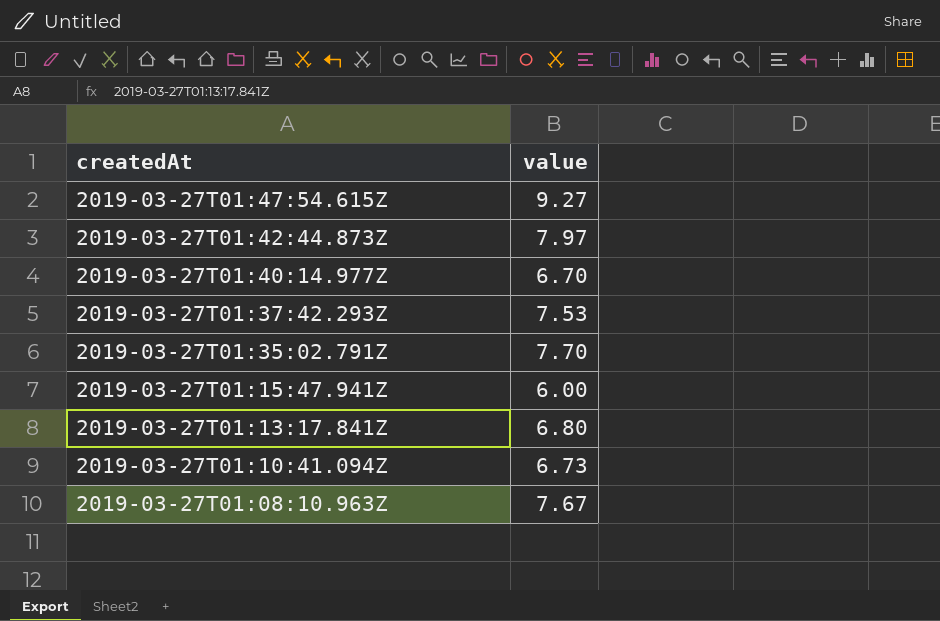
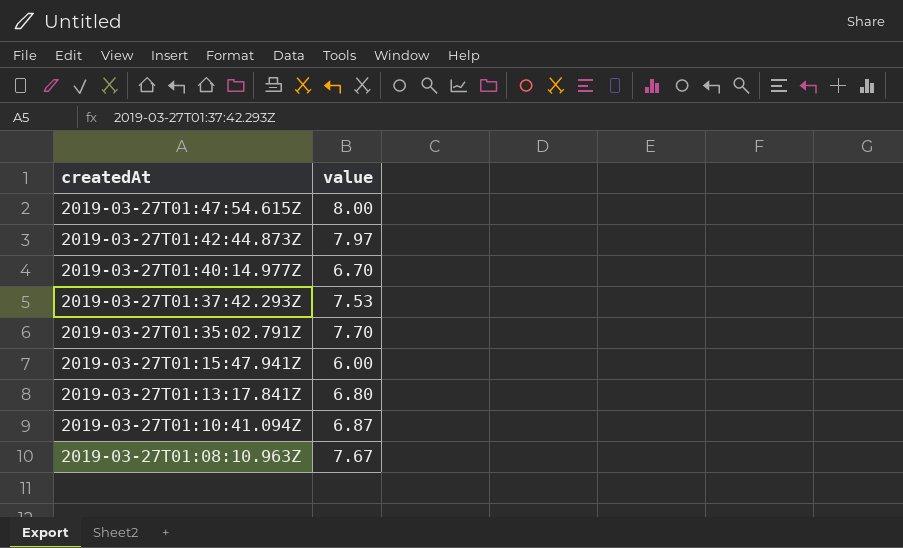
2019-03-27T01:47:54.615Z | value: 9.27 -> 8.00
2019-03-27T01:10:41.094Z | value: 6.73 -> 6.87

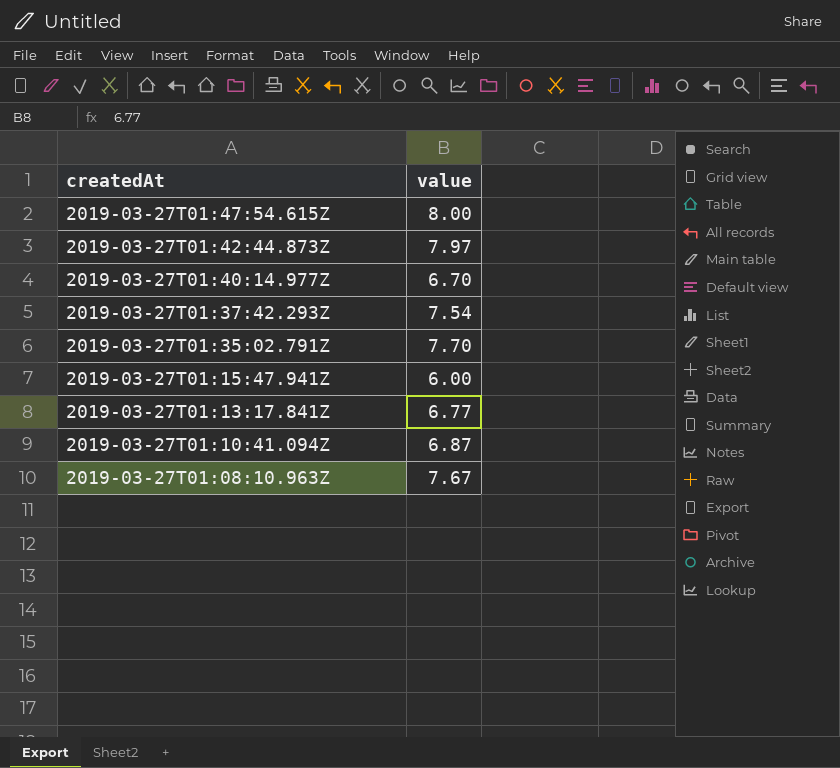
2019-03-27T01:37:42.293Z | value: 7.53 -> 7.54
2019-03-27T01:13:17.841Z | value: 6.80 -> 6.77

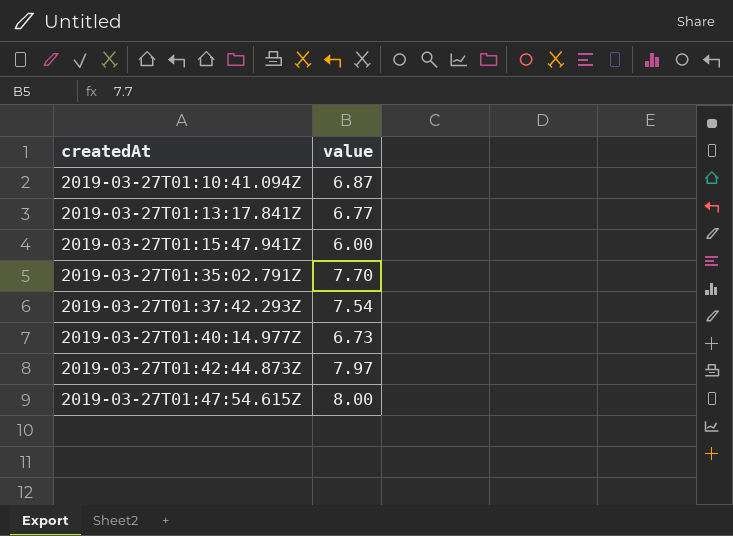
row order: createdAt descending -> createdAt ascending
row 2019-03-27T01:08:10.963Z: 7.67 -> none
2019-03-27T01:40:14.977Z | value: 6.70 -> 6.73

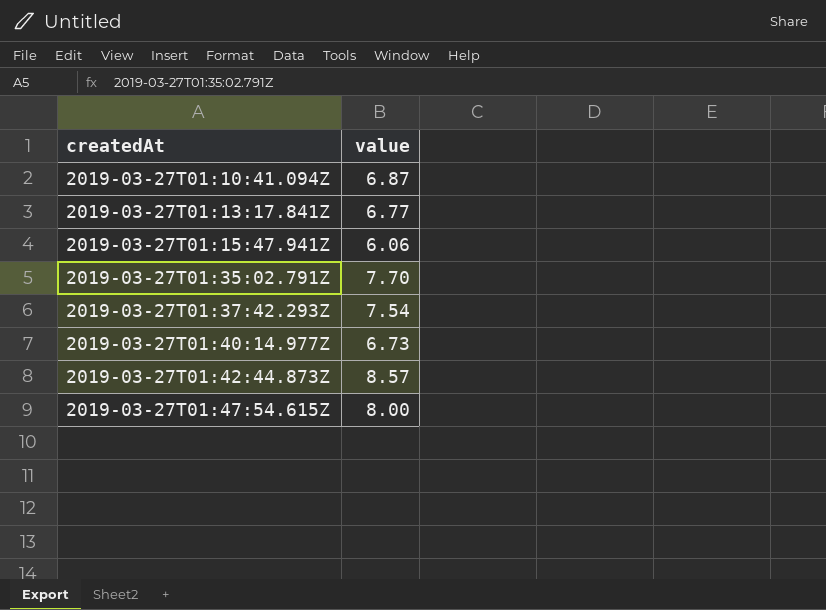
2019-03-27T01:15:47.941Z | value: 6.00 -> 6.06
2019-03-27T01:42:44.873Z | value: 7.97 -> 8.57

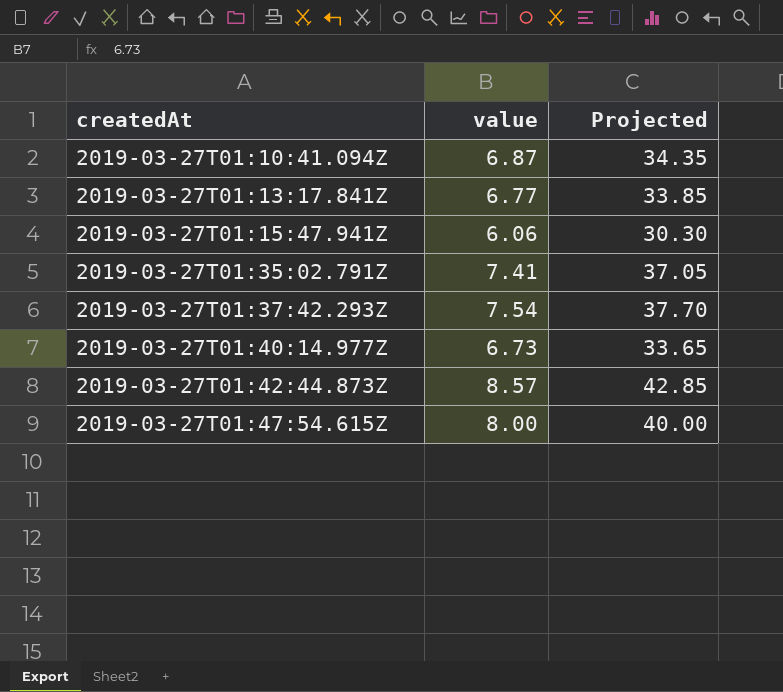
column Projected | formula: none -> [value] * 5
2019-03-27T01:35:02.791Z | value: 7.70 -> 7.41

